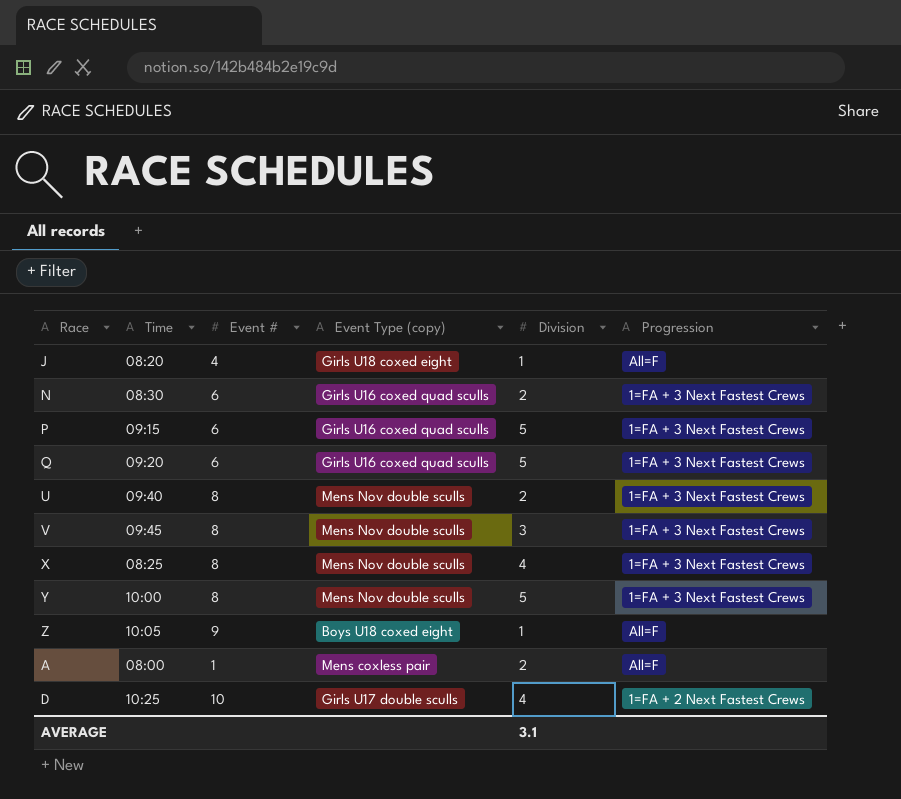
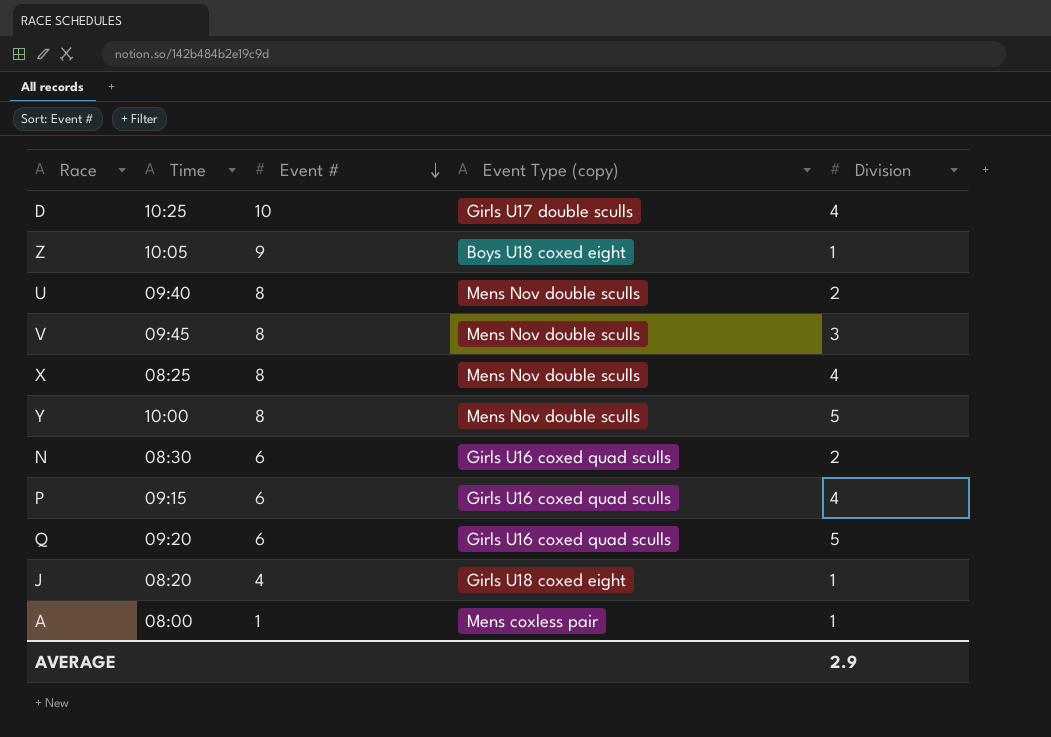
row order: none -> Event # descending
column Progression | position: 6 -> none
P | Division: 5 -> 4
A | Division: 2 -> 1
AVERAGE | Division: 3.1 -> 2.9

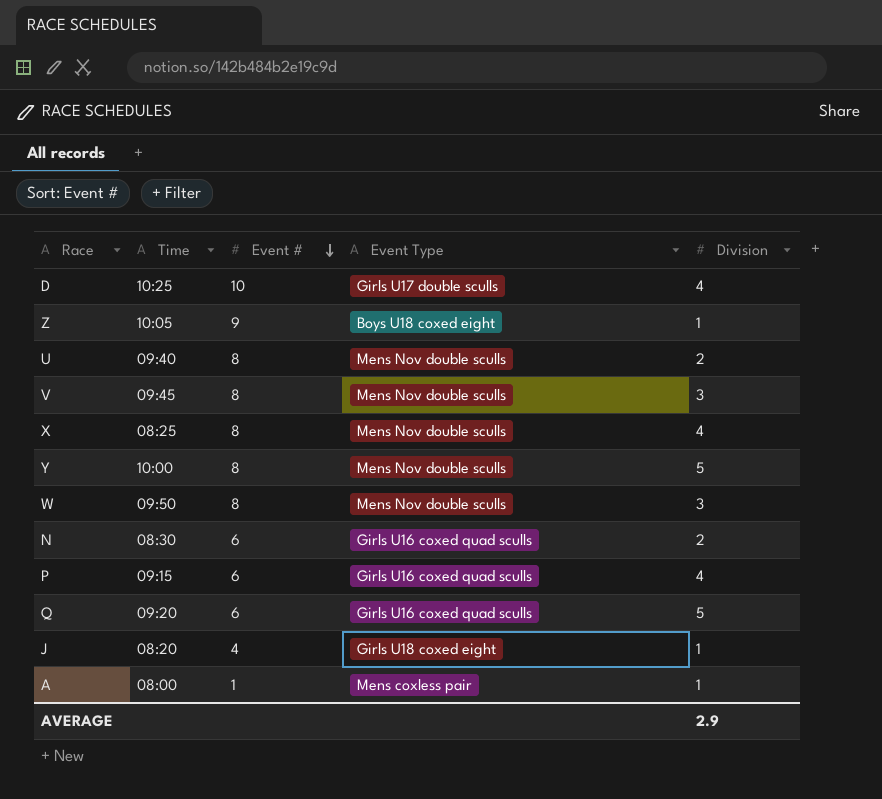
column name: Event Type (copy) -> Event Type
row W: none -> 09:50 | 8 | Mens Nov double sculls | 3

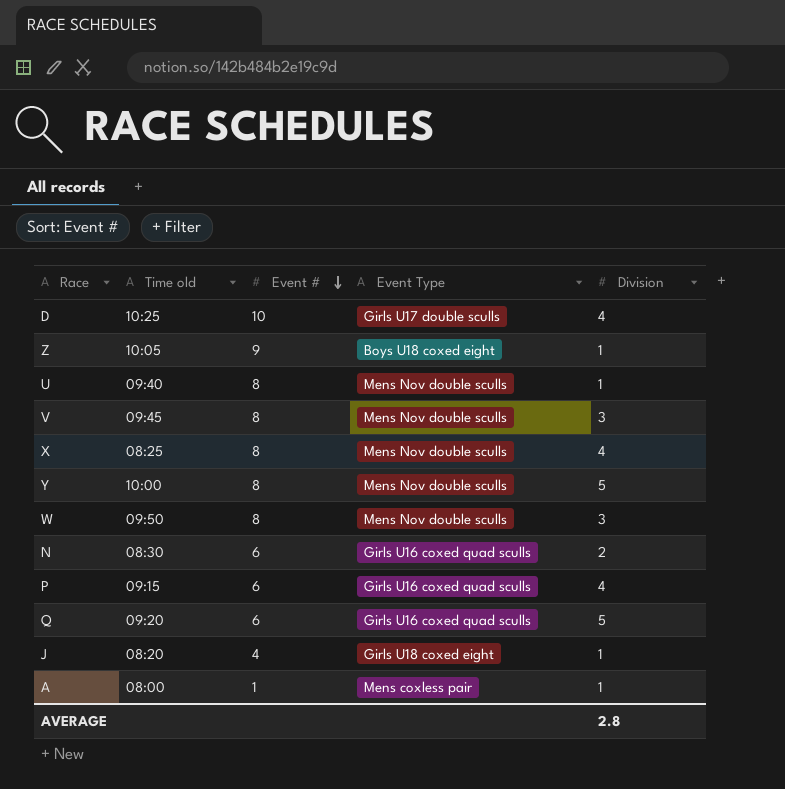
column name: Time -> Time old
U | Division: 2 -> 1
AVERAGE | Division: 2.9 -> 2.8

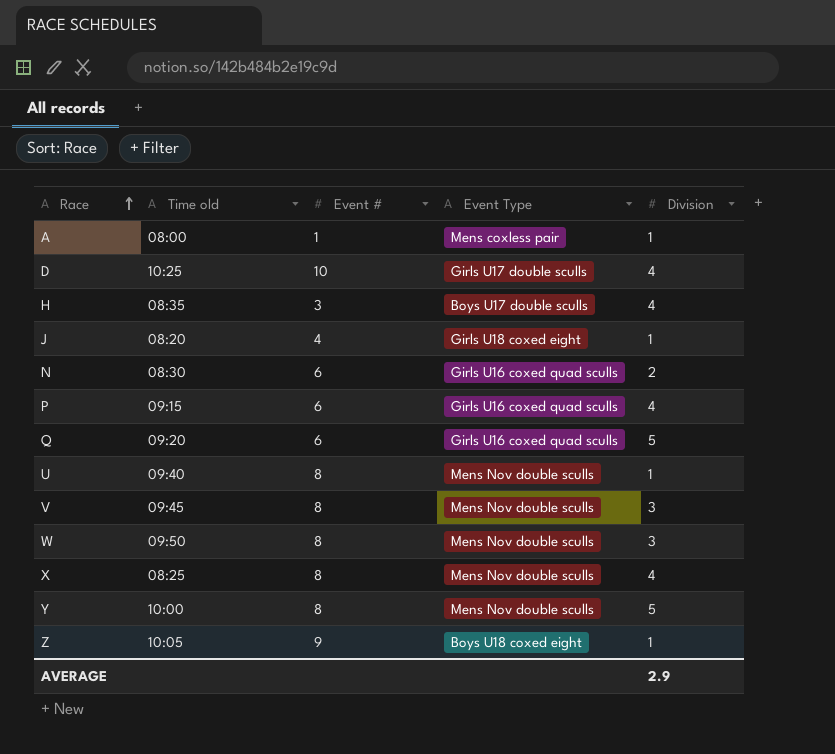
row order: Event # descending -> Race ascending
row H: none -> 08:35 | 3 | Boys U17 double sculls | 4
AVERAGE | Division: 2.8 -> 2.9

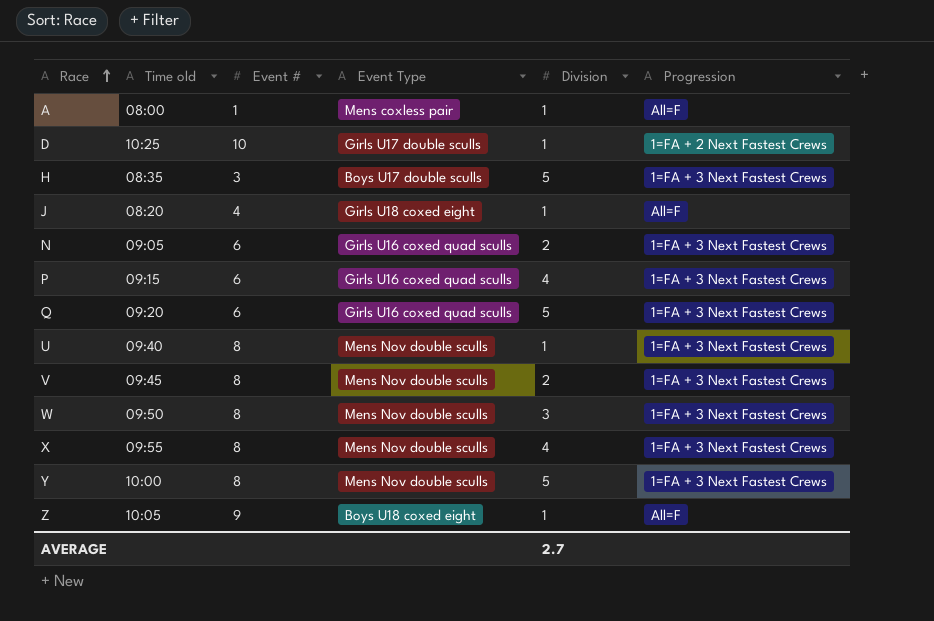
column Progression | position: none -> 6
D | Division: 4 -> 1
H | Division: 4 -> 5
N | Time old: 08:30 -> 09:05
V | Division: 3 -> 2
X | Time old: 08:25 -> 09:55
AVERAGE | Division: 2.9 -> 2.7

